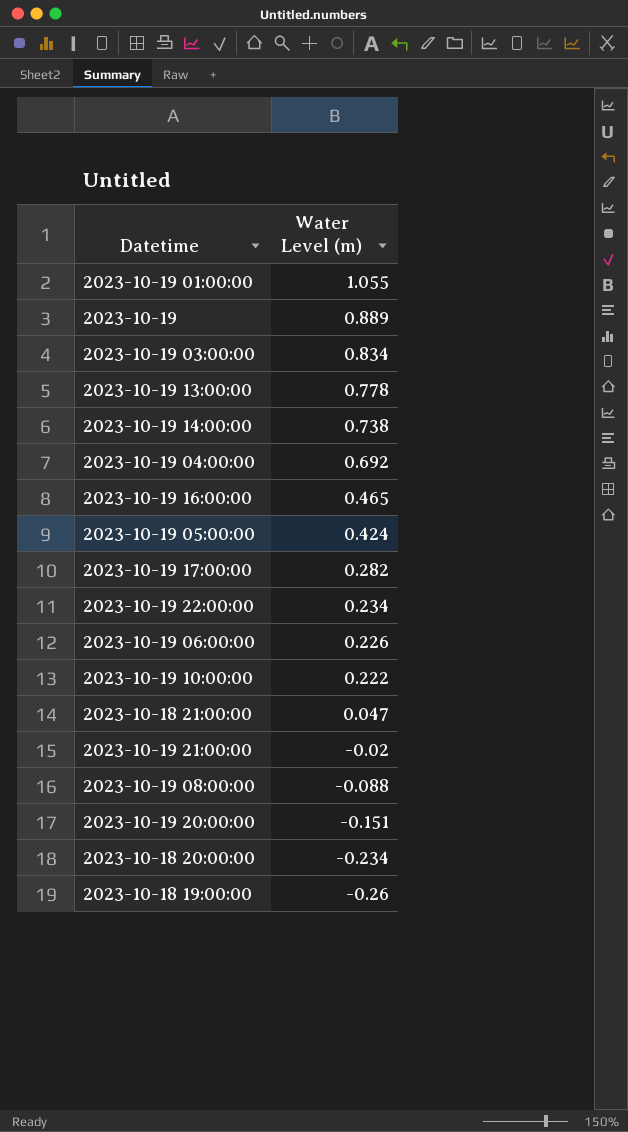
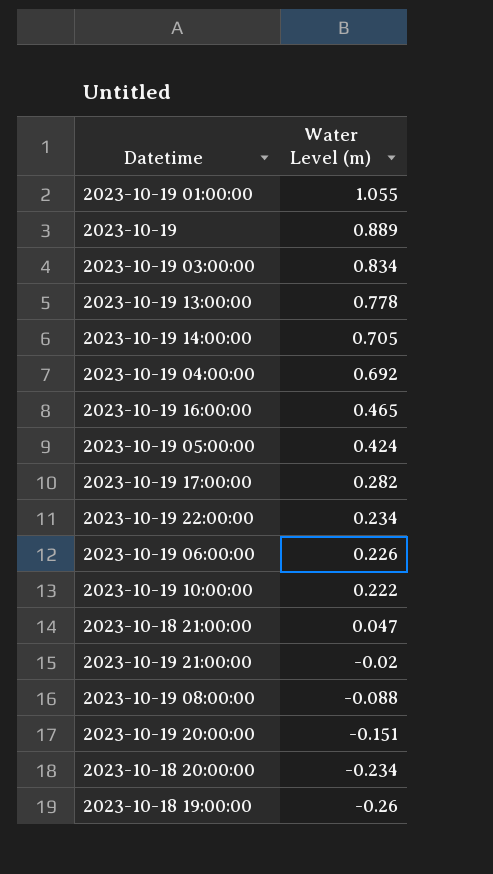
2023-10-19 14:00:00 | Water Level (m): 0.738 -> 0.705

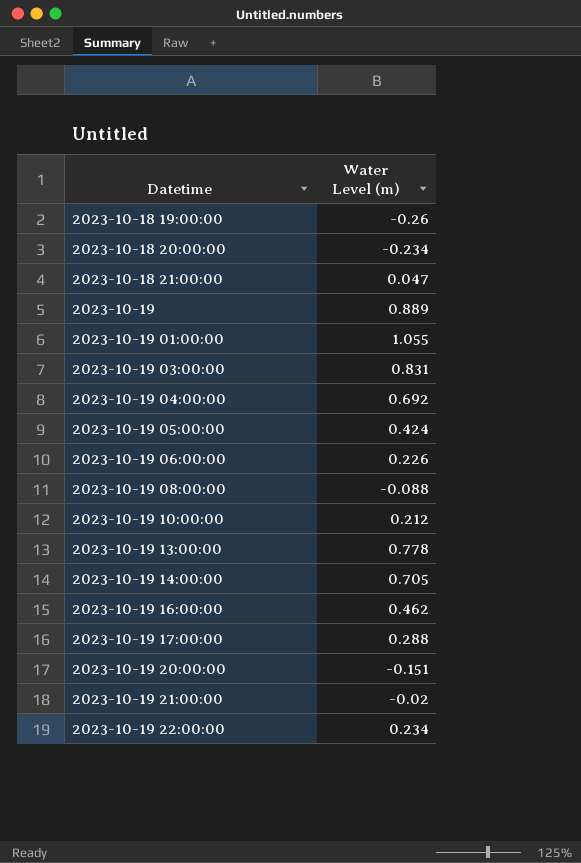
row order: Water Level (m) descending -> Datetime ascending
2023-10-19 03:00:00 | Water Level (m): 0.834 -> 0.831
2023-10-19 10:00:00 | Water Level (m): 0.222 -> 0.212
2023-10-19 16:00:00 | Water Level (m): 0.465 -> 0.462
2023-10-19 17:00:00 | Water Level (m): 0.282 -> 0.288

